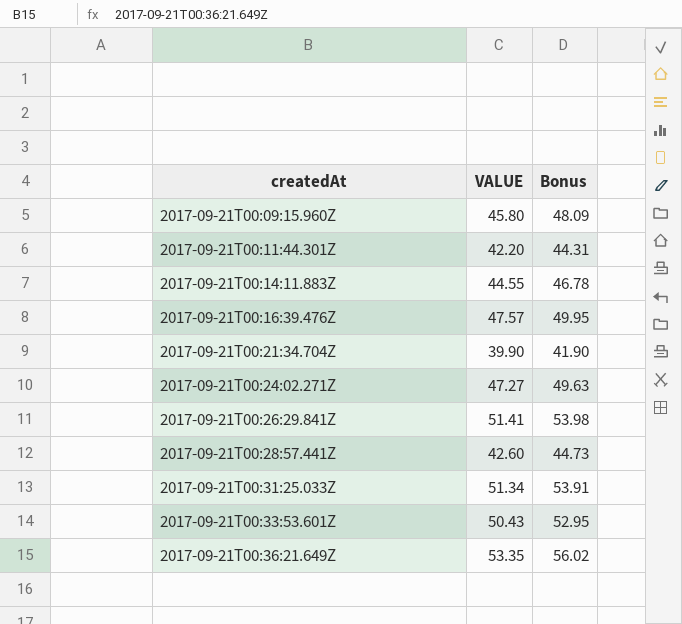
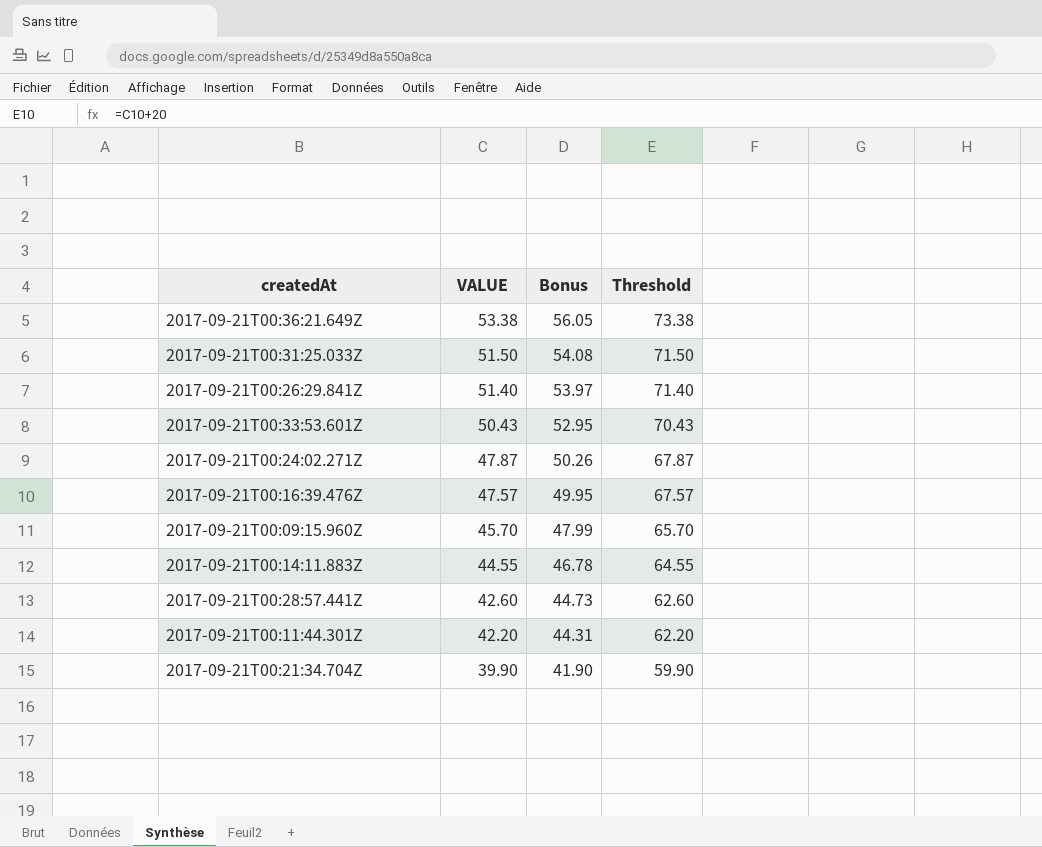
row order: createdAt ascending -> VALUE descending
column Threshold | formula: none -> [VALUE] + 20
2017-09-21T00:36:21.649Z | VALUE: 53.35 -> 53.38
2017-09-21T00:36:21.649Z | Bonus: 56.02 -> 56.05
2017-09-21T00:31:25.033Z | VALUE: 51.34 -> 51.50
2017-09-21T00:31:25.033Z | Bonus: 53.91 -> 54.08
2017-09-21T00:26:29.841Z | VALUE: 51.41 -> 51.40
2017-09-21T00:26:29.841Z | Bonus: 53.98 -> 53.97
2017-09-21T00:24:02.271Z | VALUE: 47.27 -> 47.87
2017-09-21T00:24:02.271Z | Bonus: 49.63 -> 50.26
2017-09-21T00:09:15.960Z | VALUE: 45.80 -> 45.70
2017-09-21T00:09:15.960Z | Bonus: 48.09 -> 47.99

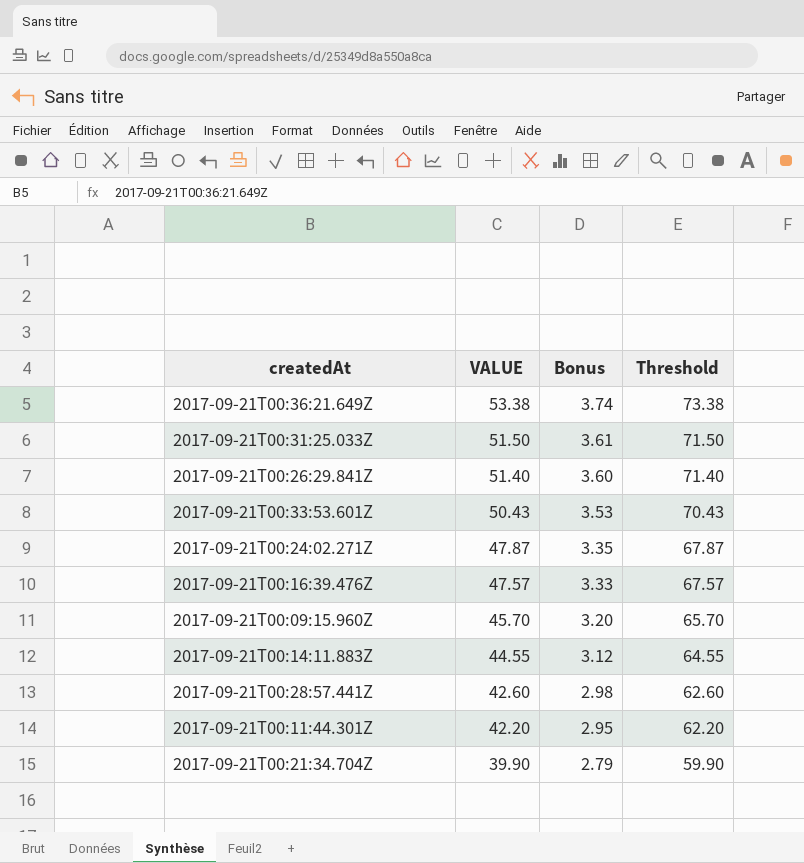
column Bonus | formula: [VALUE] * 1.05 -> [VALUE] * 0.07

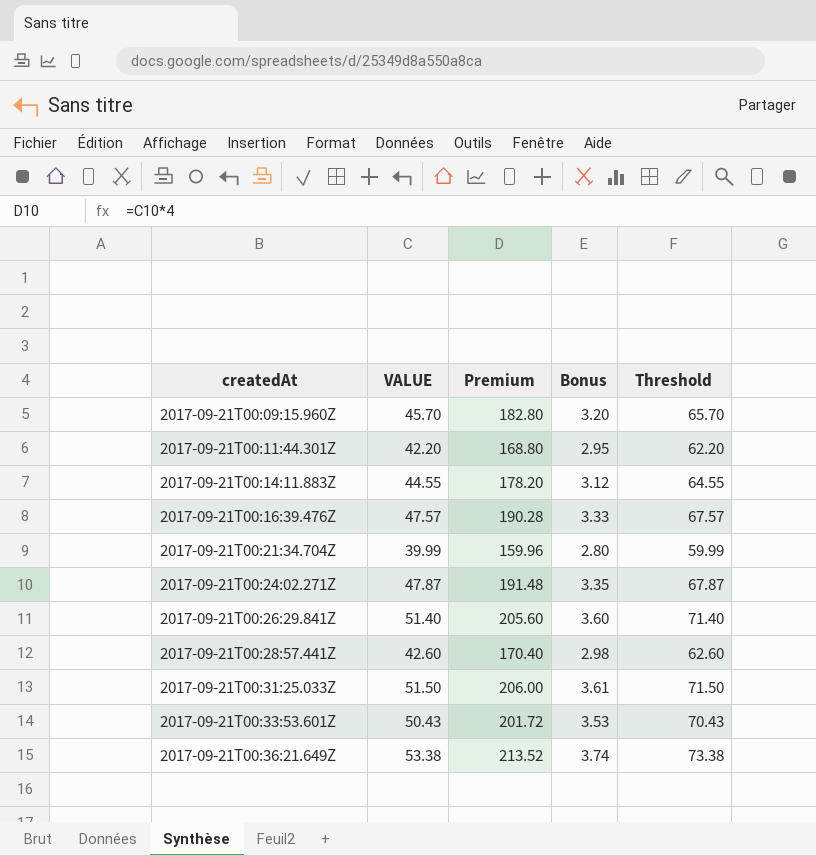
row order: VALUE descending -> createdAt ascending
column Premium | formula: none -> [VALUE] * 4
2017-09-21T00:21:34.704Z | VALUE: 39.90 -> 39.99
2017-09-21T00:21:34.704Z | Bonus: 2.79 -> 2.80
2017-09-21T00:21:34.704Z | Threshold: 59.90 -> 59.99

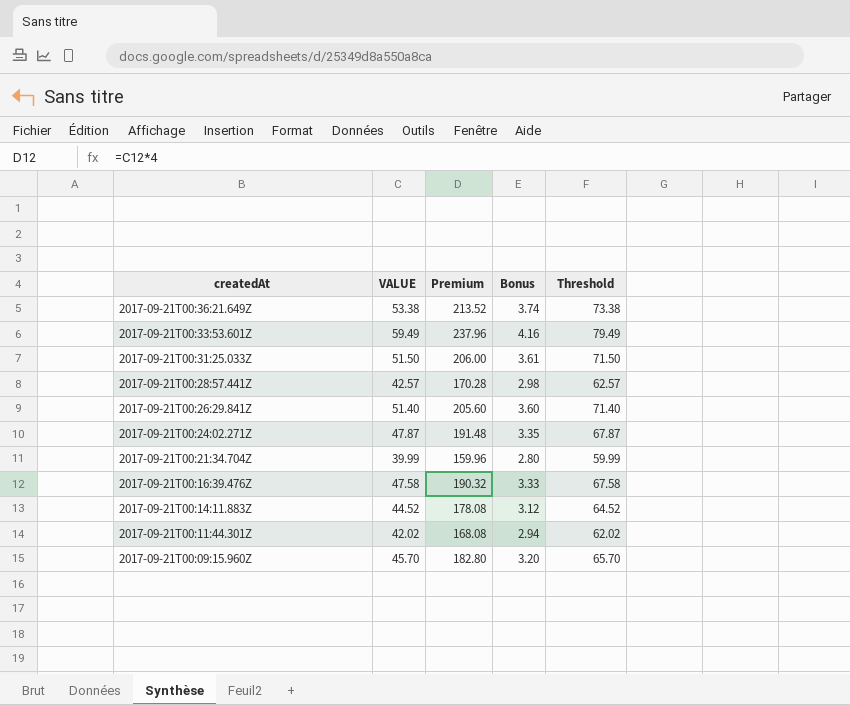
row order: createdAt ascending -> createdAt descending
2017-09-21T00:33:53.601Z | VALUE: 50.43 -> 59.49
2017-09-21T00:33:53.601Z | Premium: 201.72 -> 237.96
2017-09-21T00:33:53.601Z | Bonus: 3.53 -> 4.16
2017-09-21T00:33:53.601Z | Threshold: 70.43 -> 79.49
2017-09-21T00:28:57.441Z | VALUE: 42.60 -> 42.57
2017-09-21T00:28:57.441Z | Premium: 170.40 -> 170.28
2017-09-21T00:28:57.441Z | Threshold: 62.60 -> 62.57
2017-09-21T00:16:39.476Z | VALUE: 47.57 -> 47.58
2017-09-21T00:16:39.476Z | Premium: 190.28 -> 190.32
2017-09-21T00:16:39.476Z | Threshold: 67.57 -> 67.58
2017-09-21T00:14:11.883Z | VALUE: 44.55 -> 44.52
2017-09-21T00:14:11.883Z | Premium: 178.20 -> 178.08
2017-09-21T00:14:11.883Z | Threshold: 64.55 -> 64.52
2017-09-21T00:11:44.301Z | VALUE: 42.20 -> 42.02
2017-09-21T00:11:44.301Z | Premium: 168.80 -> 168.08
2017-09-21T00:11:44.301Z | Bonus: 2.95 -> 2.94
2017-09-21T00:11:44.301Z | Threshold: 62.20 -> 62.02

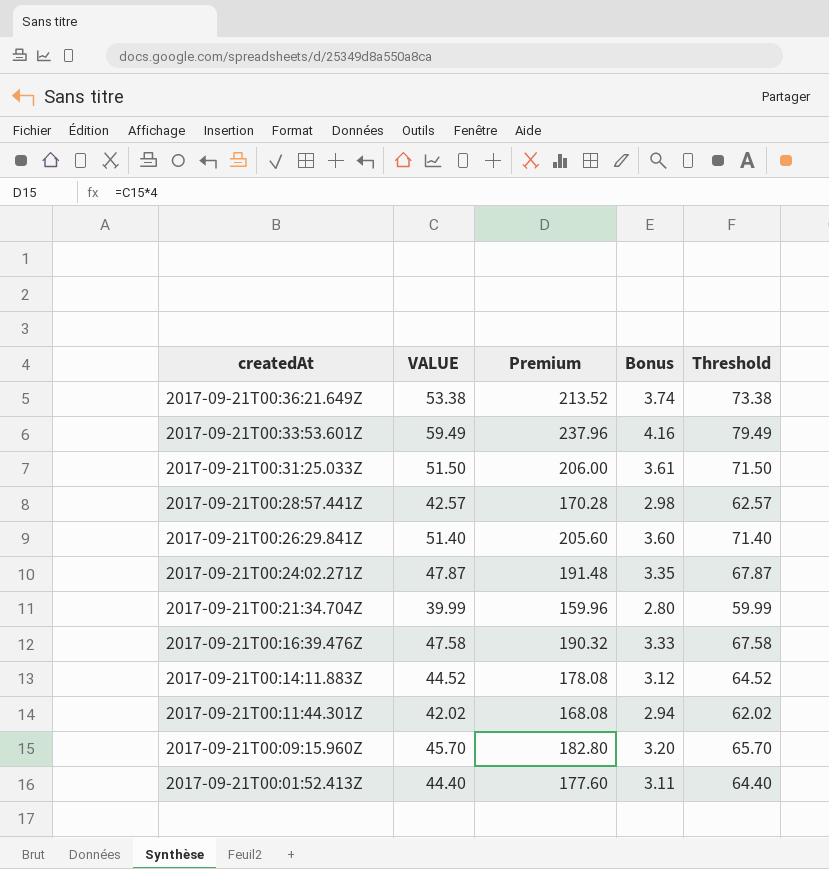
row 2017-09-21T00:01:52.413Z: none -> 44.40 | 177.60 | 3.11 | 64.40

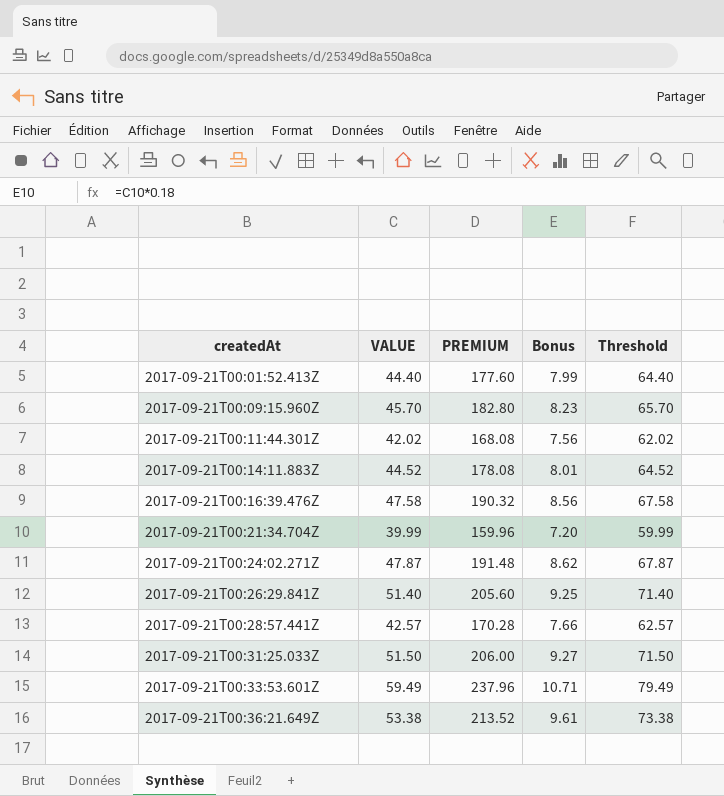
row order: createdAt descending -> createdAt ascending
column name: Premium -> PREMIUM
column Bonus | formula: [VALUE] * 0.07 -> [VALUE] * 0.18

